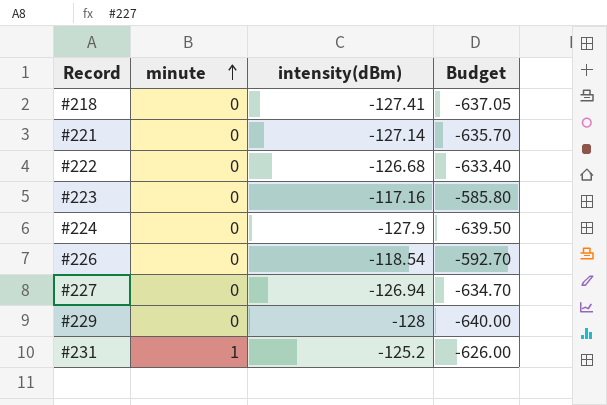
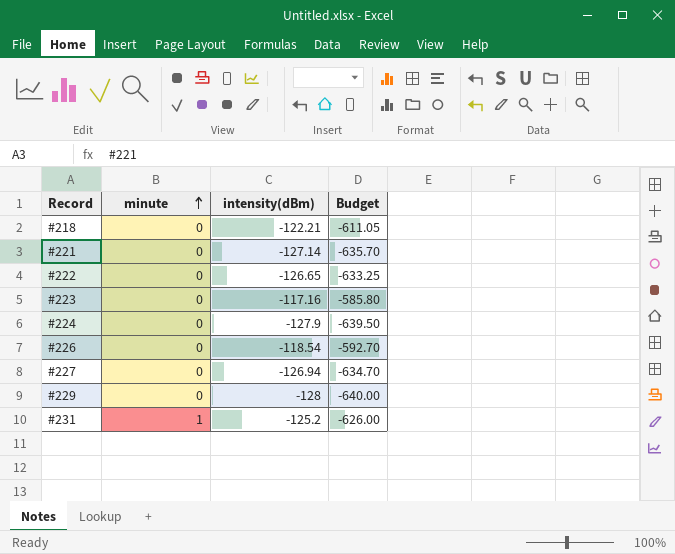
#218 | intensity(dBm): -127.41 -> -122.21
#218 | Budget: -637.05 -> -611.05
#222 | intensity(dBm): -126.68 -> -126.65
#222 | Budget: -633.40 -> -633.25

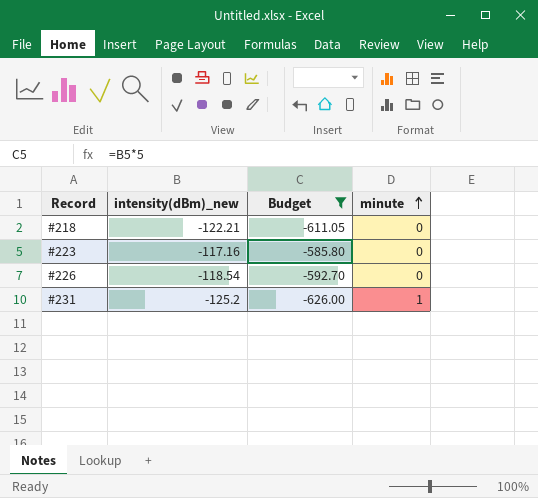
filter: none -> Budget >= -626.00
column name: intensity(dBm) -> intensity(dBm)_new
column minute | position: 2 -> 4

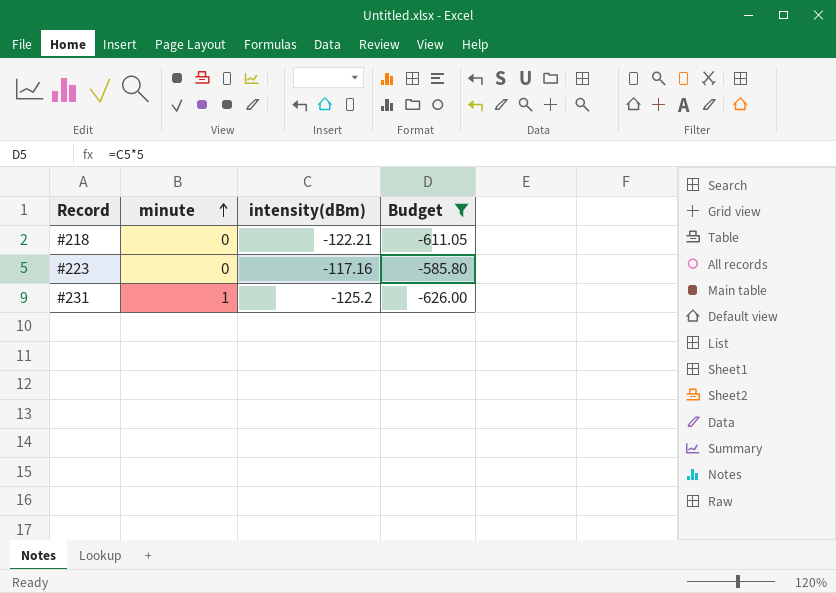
column minute | position: 4 -> 2
column name: intensity(dBm)_new -> intensity(dBm)
row #226: -118.54 | -592.70 | 0 -> none

